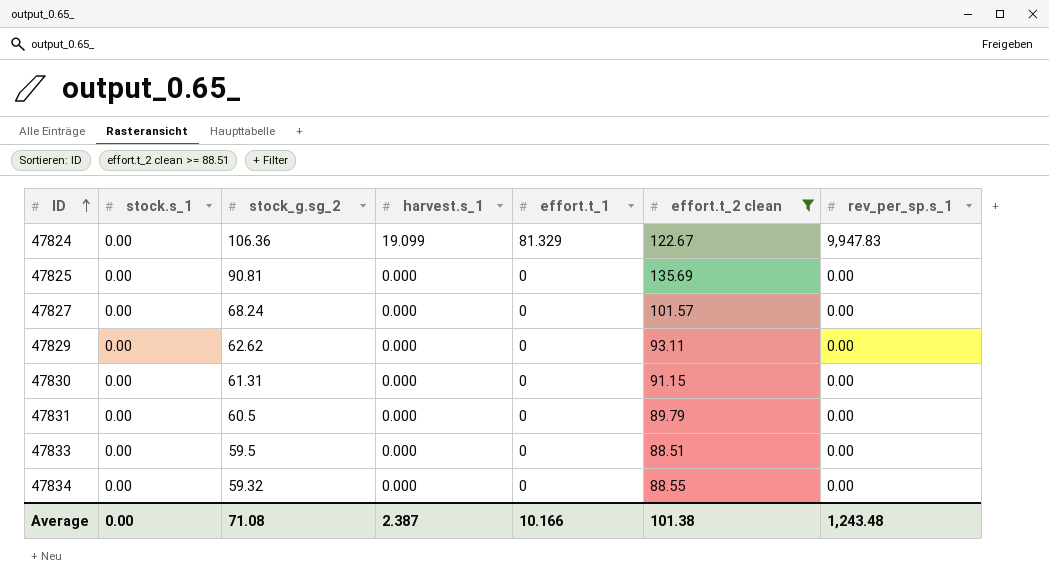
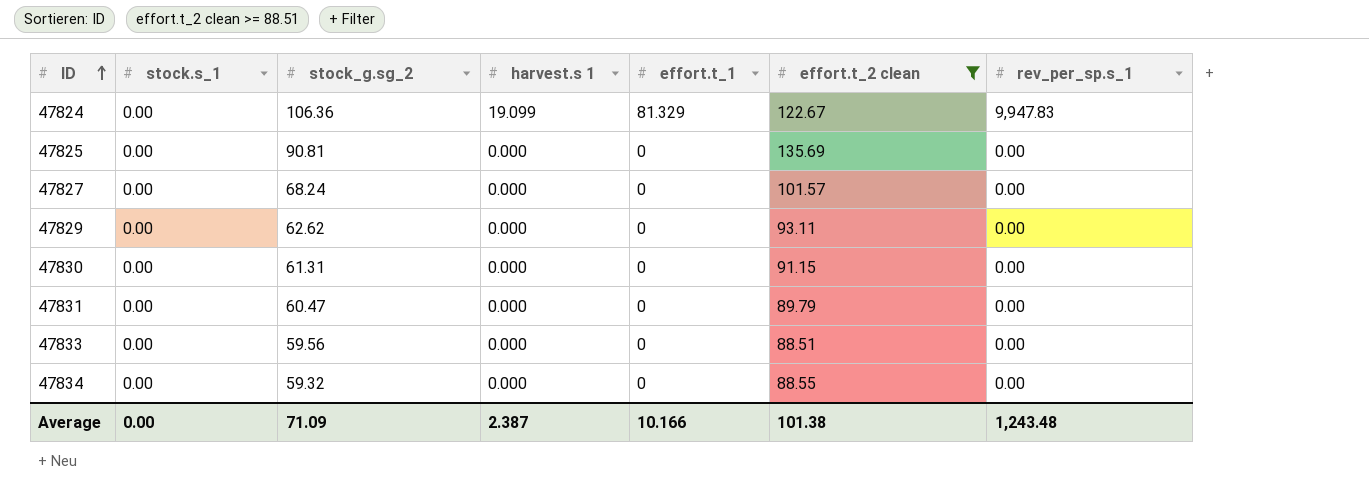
column name: harvest.s_1 -> harvest.s 1
47831 | stock_g.sg_2: 60.5 -> 60.47
47833 | stock_g.sg_2: 59.5 -> 59.56
Average | stock_g.sg_2: 71.08 -> 71.09

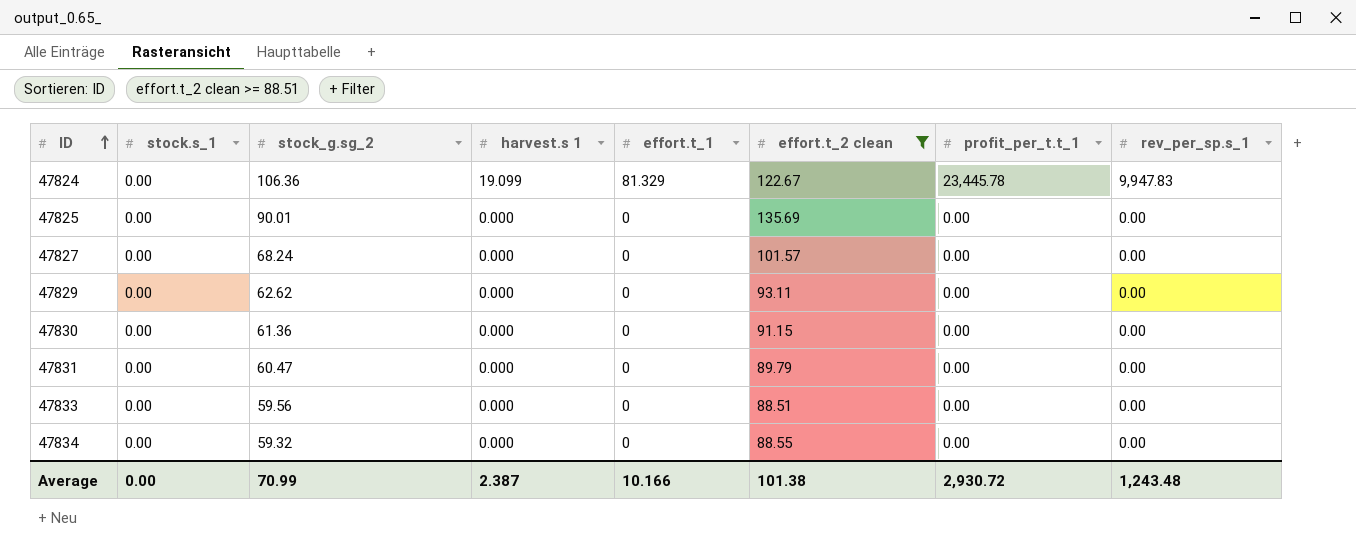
column profit_per_t.t_1 | position: none -> 7
47825 | stock_g.sg_2: 90.81 -> 90.01
47830 | stock_g.sg_2: 61.31 -> 61.36
Average | stock_g.sg_2: 71.09 -> 70.99

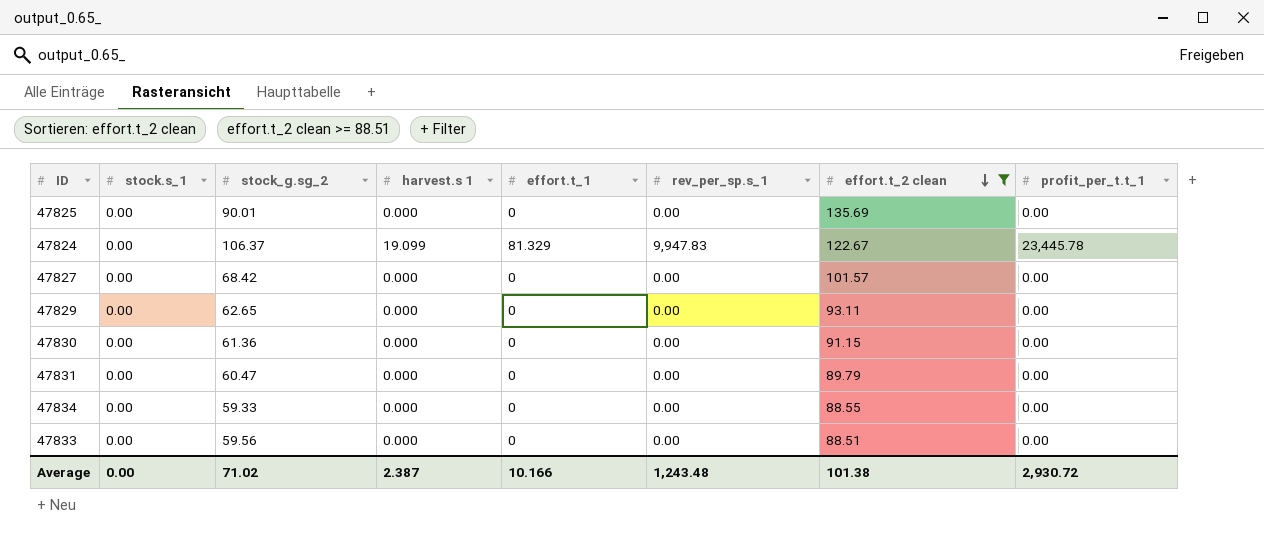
row order: ID ascending -> effort.t_2 clean descending
column rev_per_sp.s_1 | position: 8 -> 6
47824 | stock_g.sg_2: 106.36 -> 106.37
47827 | stock_g.sg_2: 68.24 -> 68.42
47829 | stock_g.sg_2: 62.62 -> 62.65
47834 | stock_g.sg_2: 59.32 -> 59.33
Average | stock_g.sg_2: 70.99 -> 71.02

